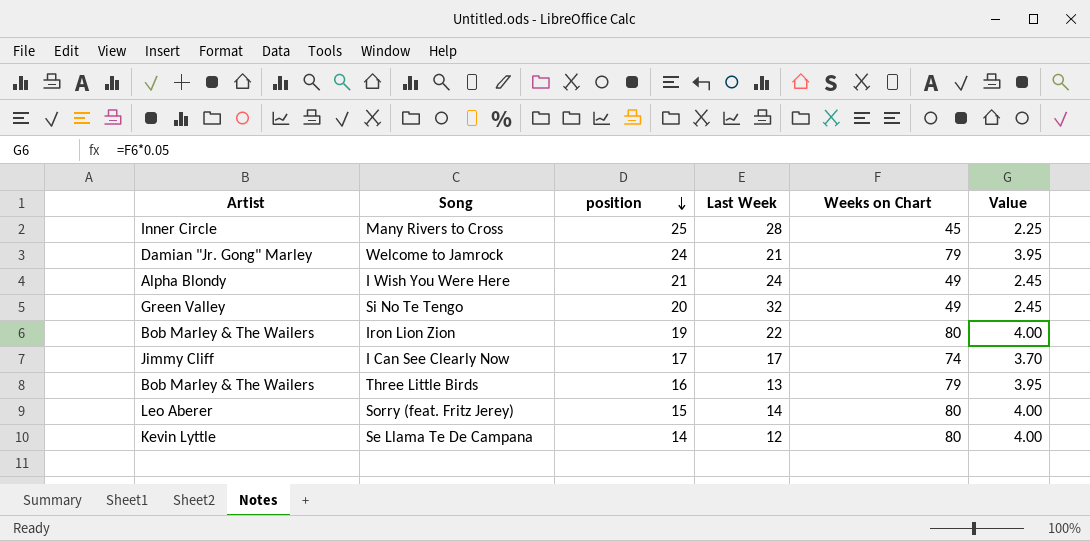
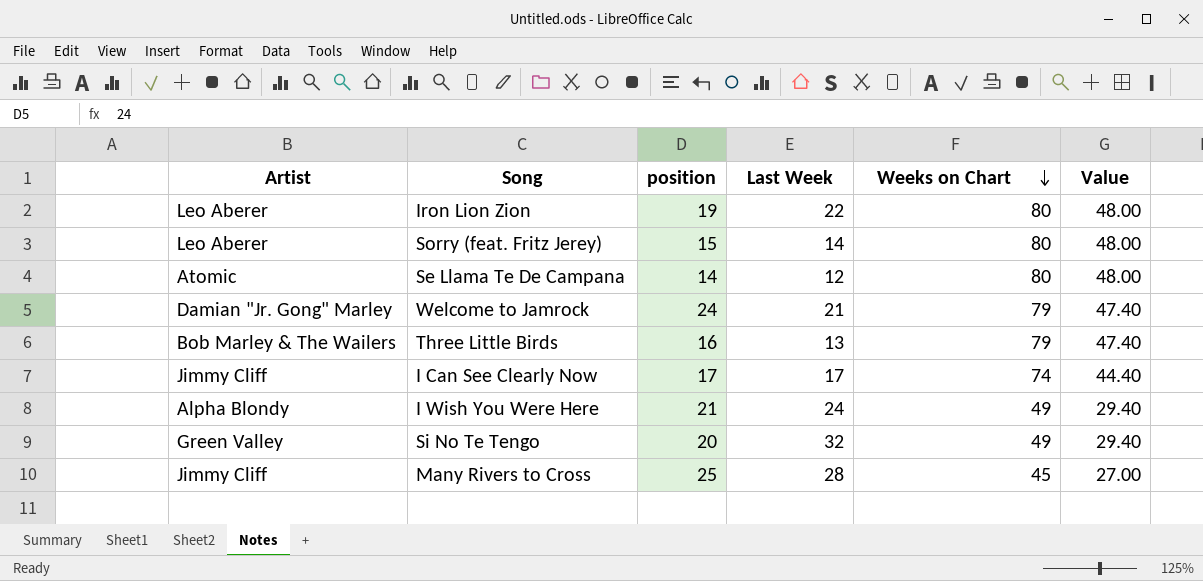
row order: position descending -> Weeks on Chart descending
column Value | formula: [Weeks on Chart] * 0.05 -> [Weeks on Chart] * 0.6
Iron Lion Zion | Artist: Bob Marley & The Wailers -> Leo Aberer
Se Llama Te De Campana | Artist: Kevin Lyttle -> Atomic
Many Rivers to Cross | Artist: Inner Circle -> Jimmy Cliff

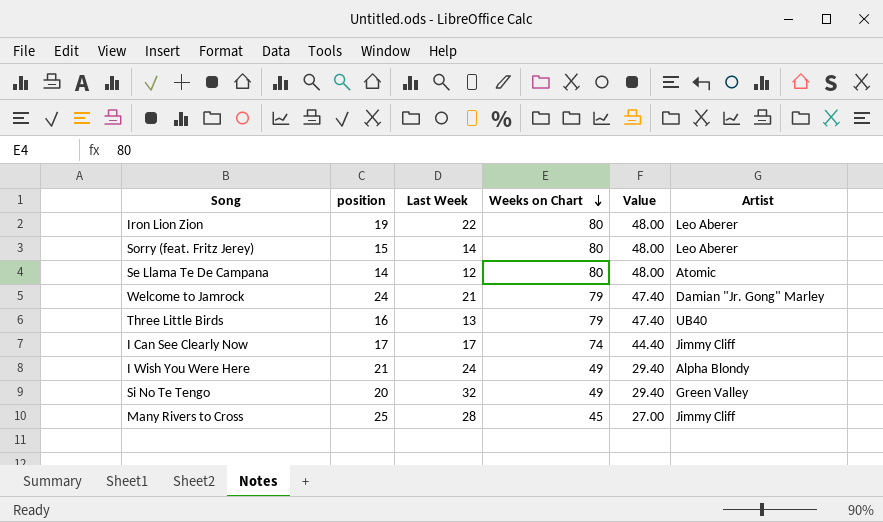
column Artist | position: 1 -> 6
Three Little Birds | Artist: Bob Marley & The Wailers -> UB40

